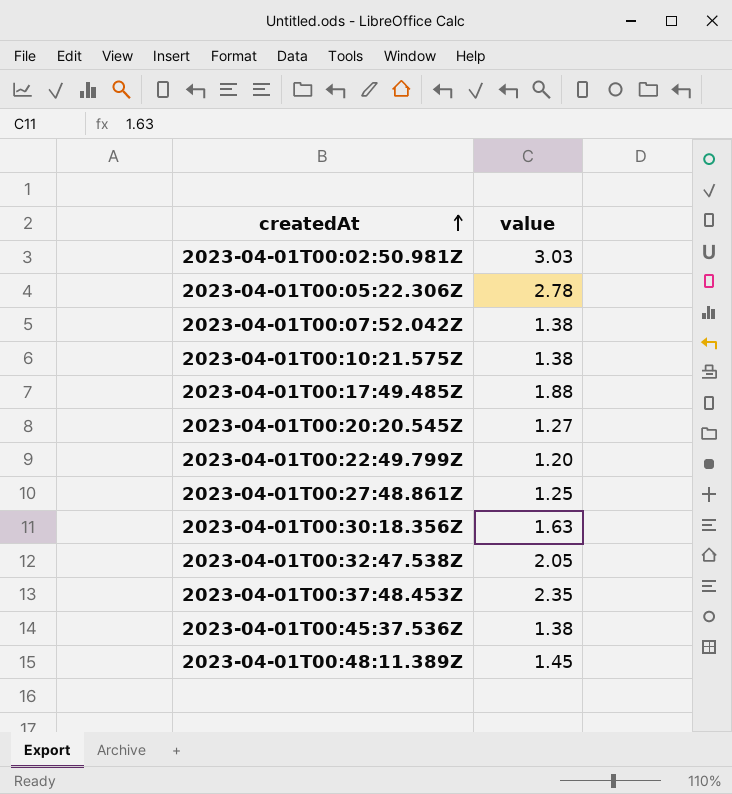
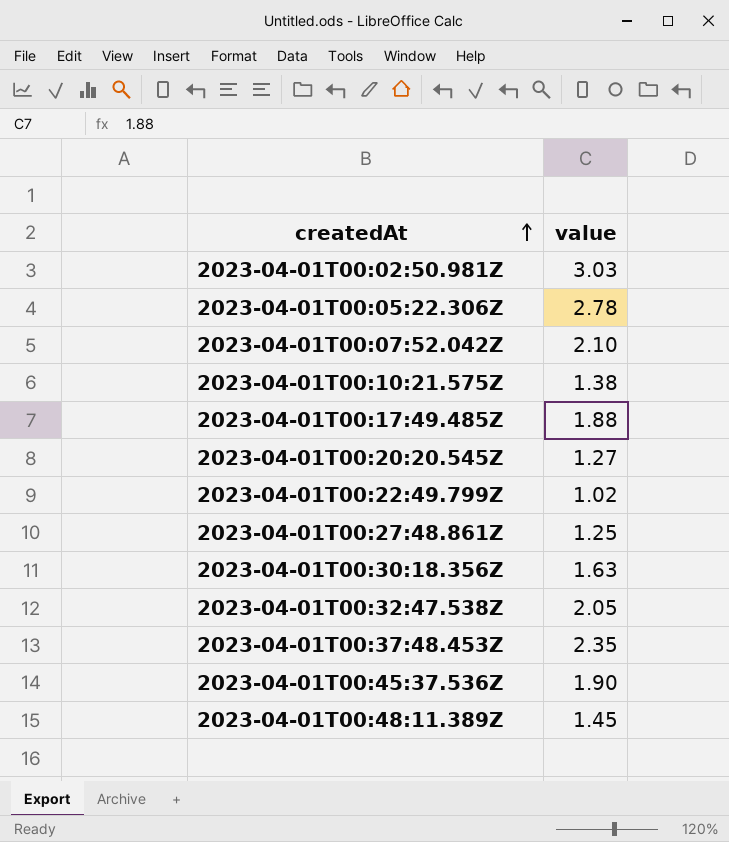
2023-04-01T00:07:52.042Z | value: 1.38 -> 2.10
2023-04-01T00:22:49.799Z | value: 1.20 -> 1.02
2023-04-01T00:45:37.536Z | value: 1.38 -> 1.90

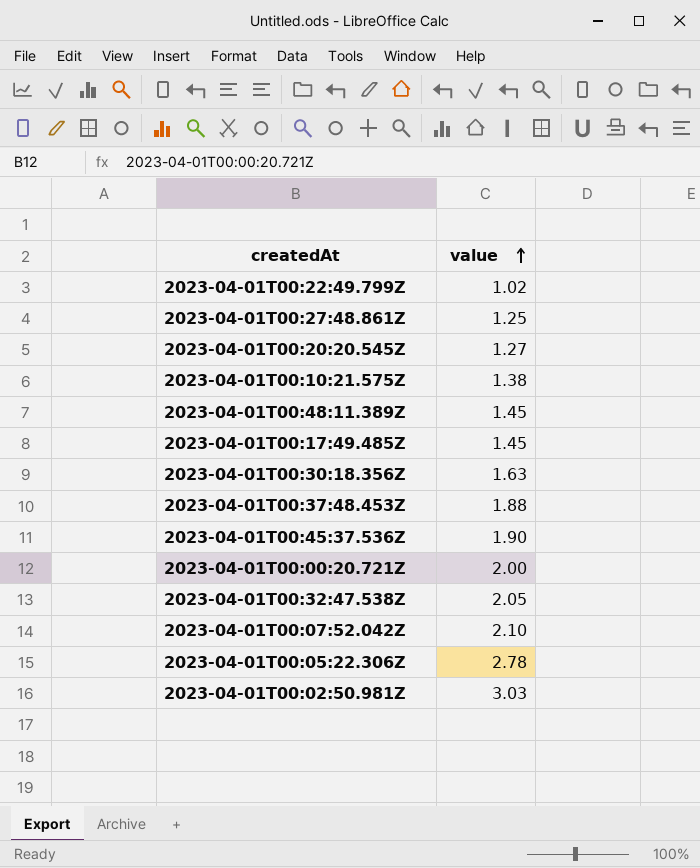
row order: createdAt ascending -> value ascending
2023-04-01T00:17:49.485Z | value: 1.88 -> 1.45
2023-04-01T00:37:48.453Z | value: 2.35 -> 1.88
row 2023-04-01T00:00:20.721Z: none -> 2.00

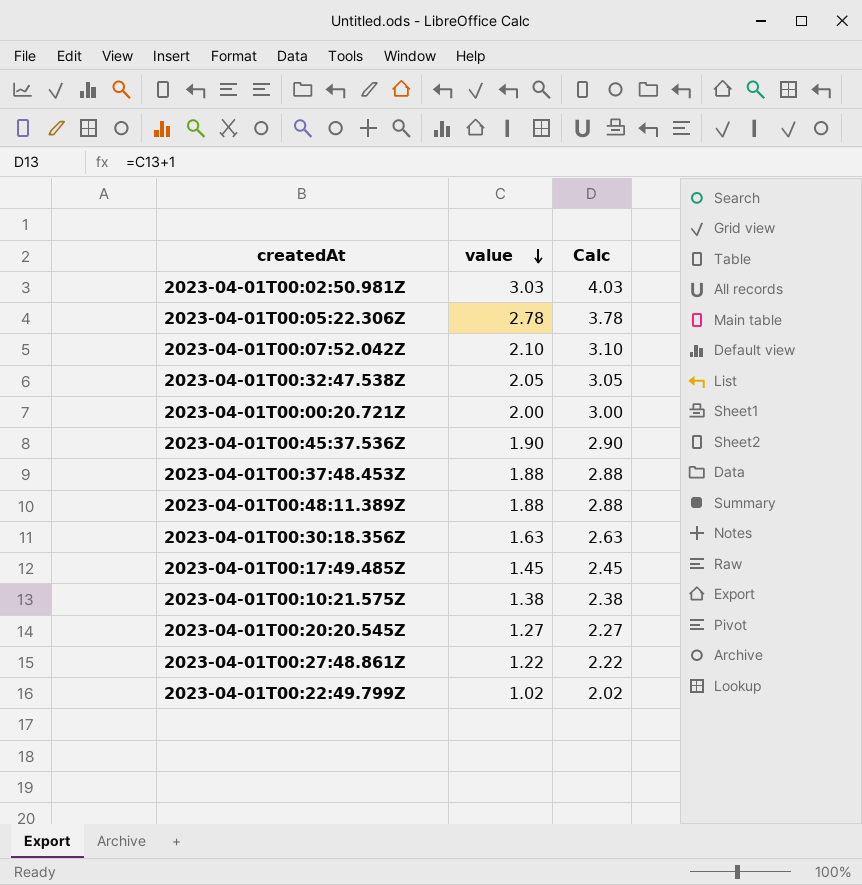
row order: value ascending -> value descending
column Calc | formula: none -> [value] + 1
2023-04-01T00:48:11.389Z | value: 1.45 -> 1.88
2023-04-01T00:27:48.861Z | value: 1.25 -> 1.22

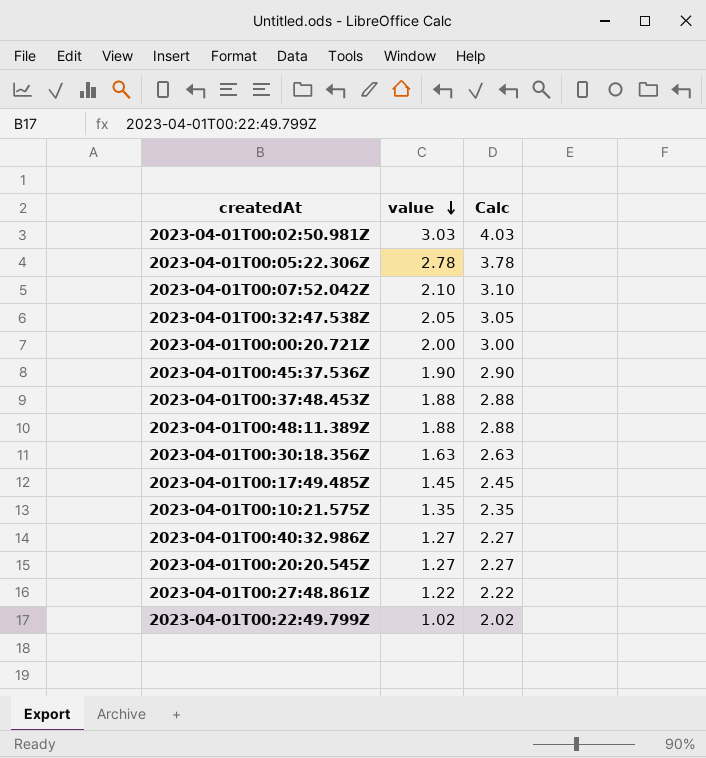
2023-04-01T00:10:21.575Z | value: 1.38 -> 1.35
2023-04-01T00:10:21.575Z | Calc: 2.38 -> 2.35
row 2023-04-01T00:40:32.986Z: none -> 1.27 | 2.27

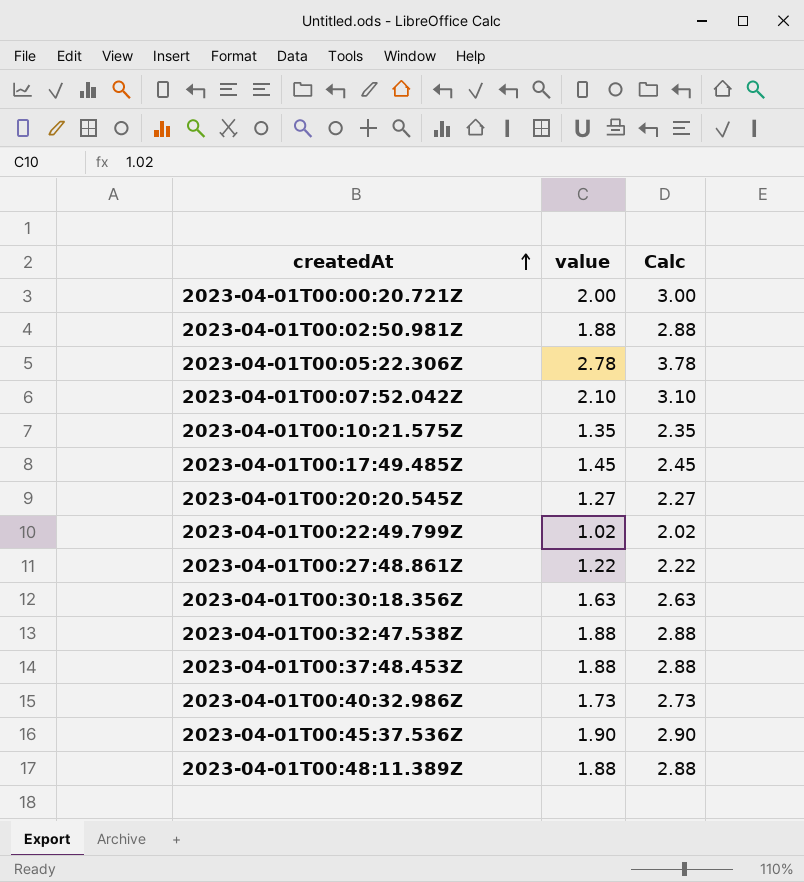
row order: value descending -> createdAt ascending
2023-04-01T00:02:50.981Z | value: 3.03 -> 1.88
2023-04-01T00:02:50.981Z | Calc: 4.03 -> 2.88
2023-04-01T00:32:47.538Z | value: 2.05 -> 1.88
2023-04-01T00:32:47.538Z | Calc: 3.05 -> 2.88
2023-04-01T00:40:32.986Z | value: 1.27 -> 1.73
2023-04-01T00:40:32.986Z | Calc: 2.27 -> 2.73

